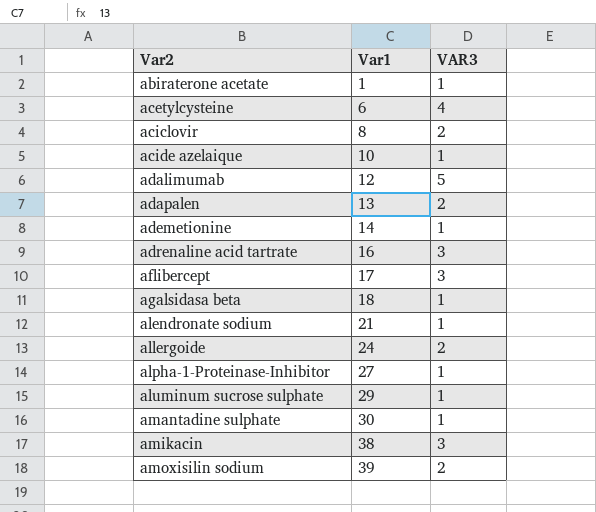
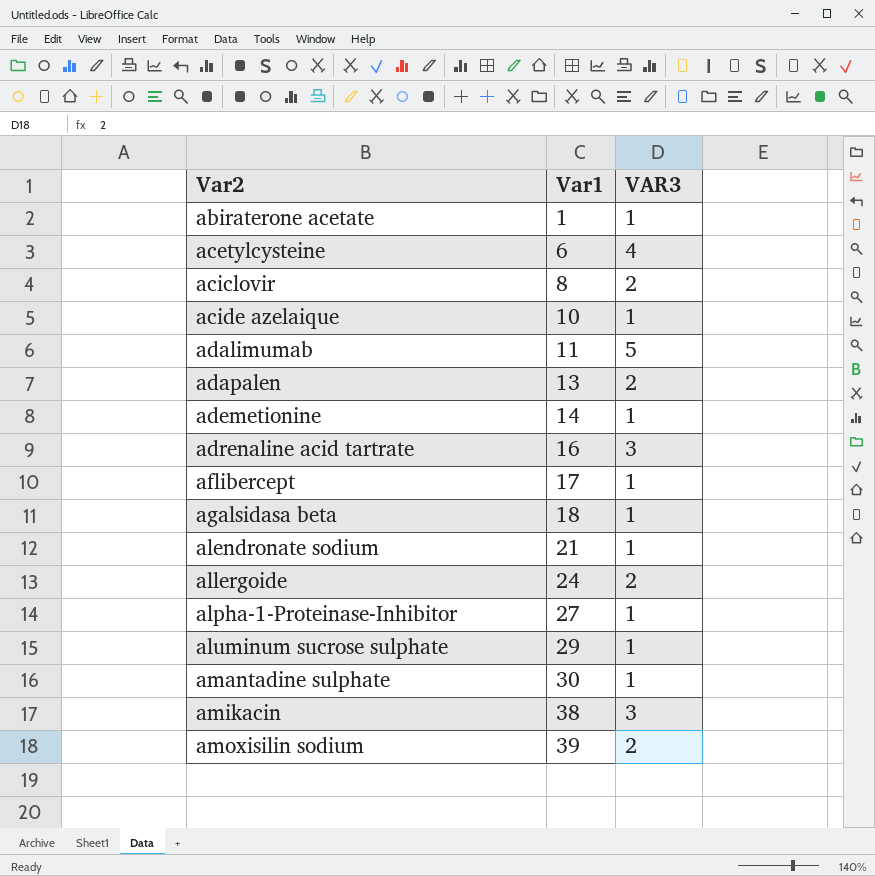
adalimumab | Var1: 12 -> 11
aflibercept | VAR3: 3 -> 1

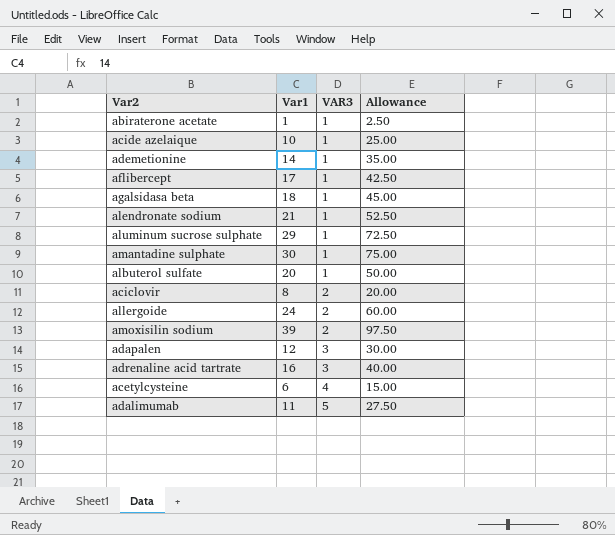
row order: Var2 ascending -> VAR3 ascending
column Allowance | formula: none -> [Var1] * 2.5
row alpha-1-Proteinase-Inhibitor: 27 | 1 -> none
row amikacin: 38 | 3 -> none
row albuterol sulfate: none -> 20 | 1 | 50.00
adapalen | Var1: 13 -> 12
adapalen | VAR3: 2 -> 3

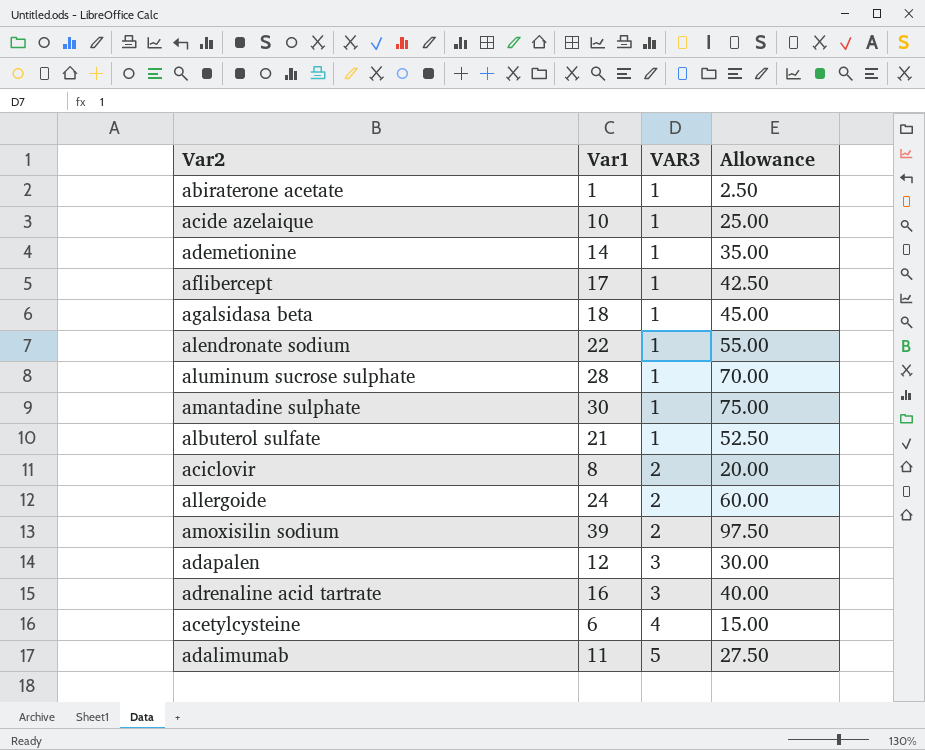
alendronate sodium | Var1: 21 -> 22
alendronate sodium | Allowance: 52.50 -> 55.00
aluminum sucrose sulphate | Var1: 29 -> 28
aluminum sucrose sulphate | Allowance: 72.50 -> 70.00
albuterol sulfate | Var1: 20 -> 21
albuterol sulfate | Allowance: 50.00 -> 52.50

